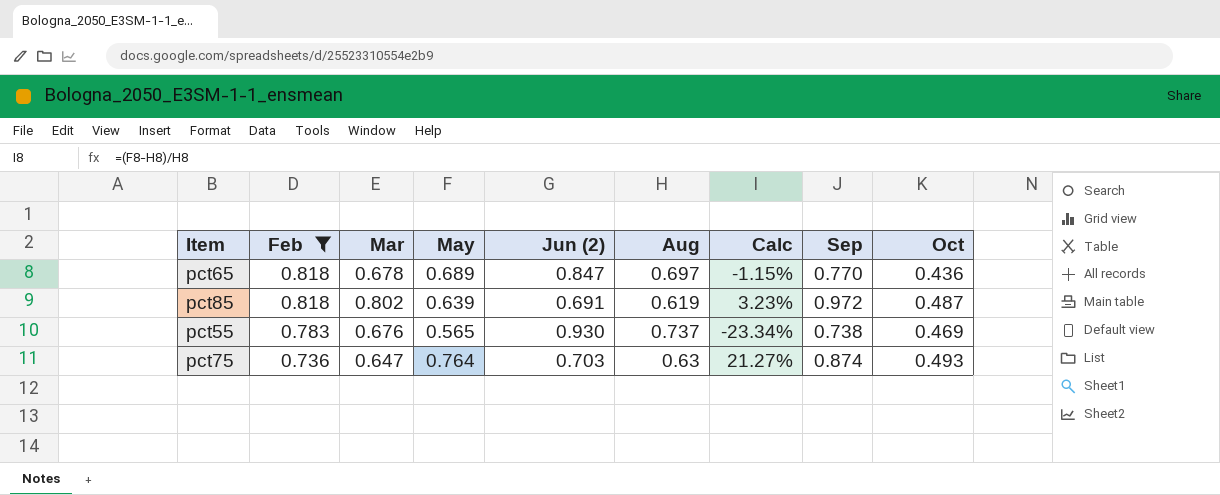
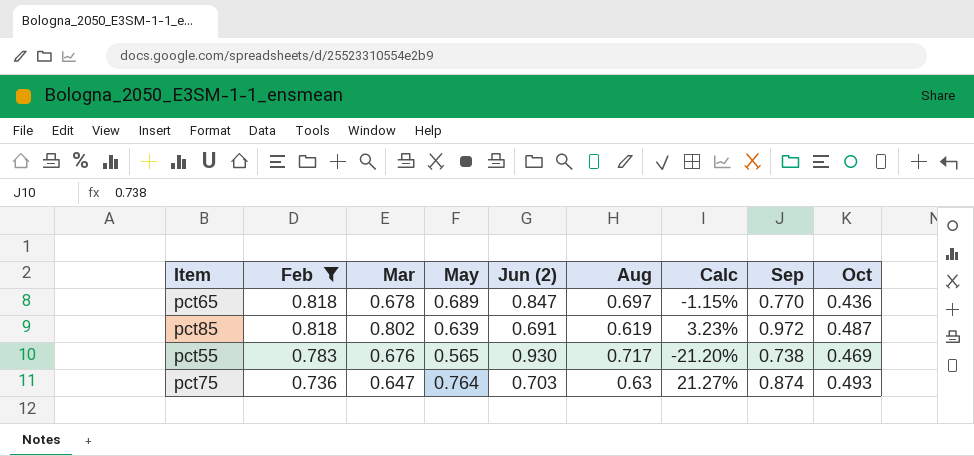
pct55 | Aug: 0.737 -> 0.717
pct55 | Calc: -23.34% -> -21.20%

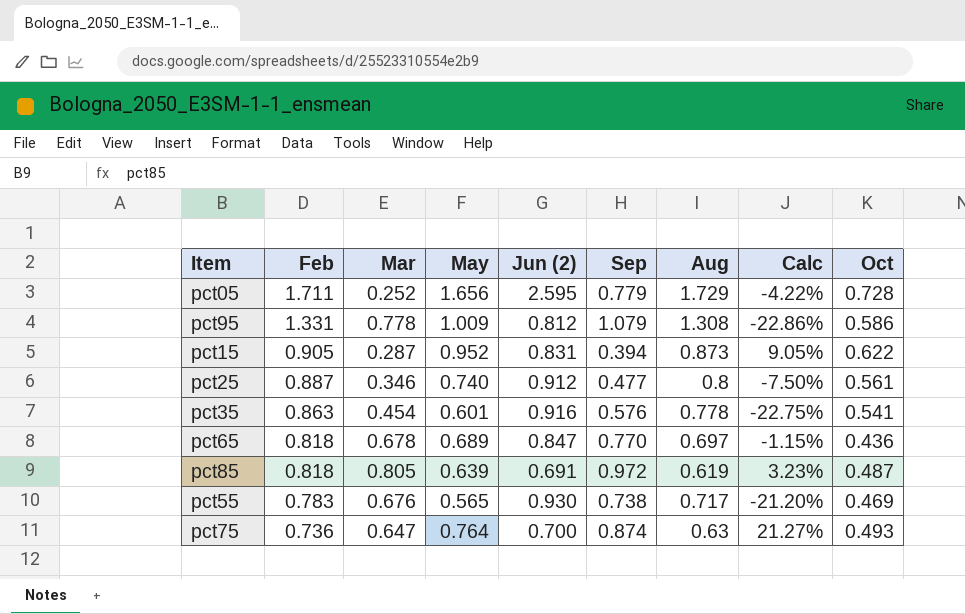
filter: Feb <= 0.818 -> none
column Sep | position: 8 -> 6
pct85 | Mar: 0.802 -> 0.805
pct75 | Jun (2): 0.703 -> 0.700

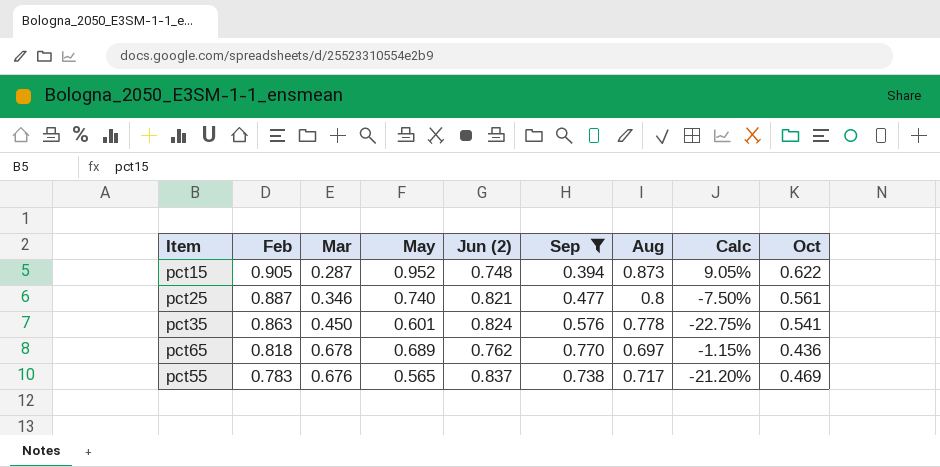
filter: none -> Sep <= 0.770
pct15 | Jun (2): 0.831 -> 0.748
pct25 | Jun (2): 0.912 -> 0.821
pct35 | Mar: 0.454 -> 0.450
pct35 | Jun (2): 0.916 -> 0.824
pct65 | Jun (2): 0.847 -> 0.762
pct55 | Jun (2): 0.930 -> 0.837

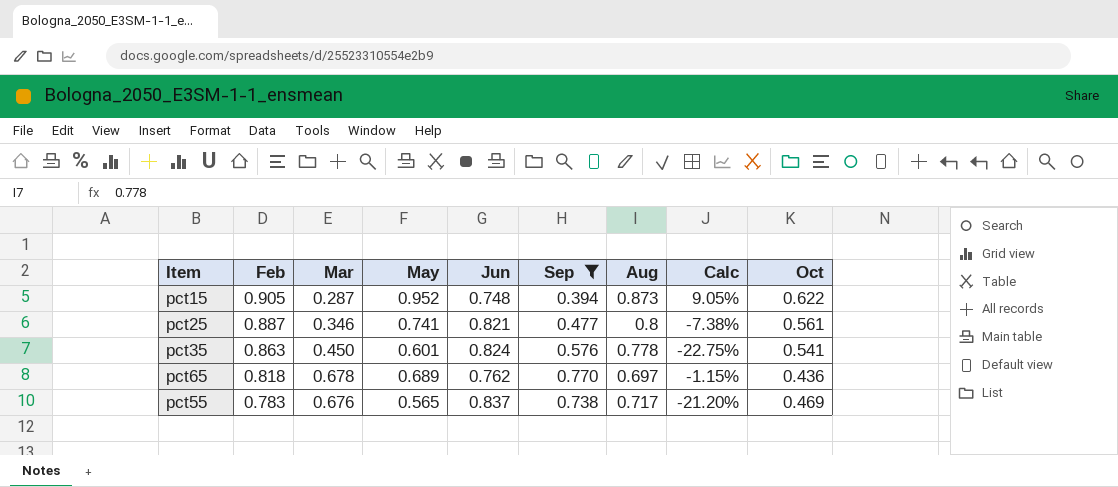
column name: Jun (2) -> Jun
pct25 | May: 0.740 -> 0.741
pct25 | Calc: -7.50% -> -7.38%

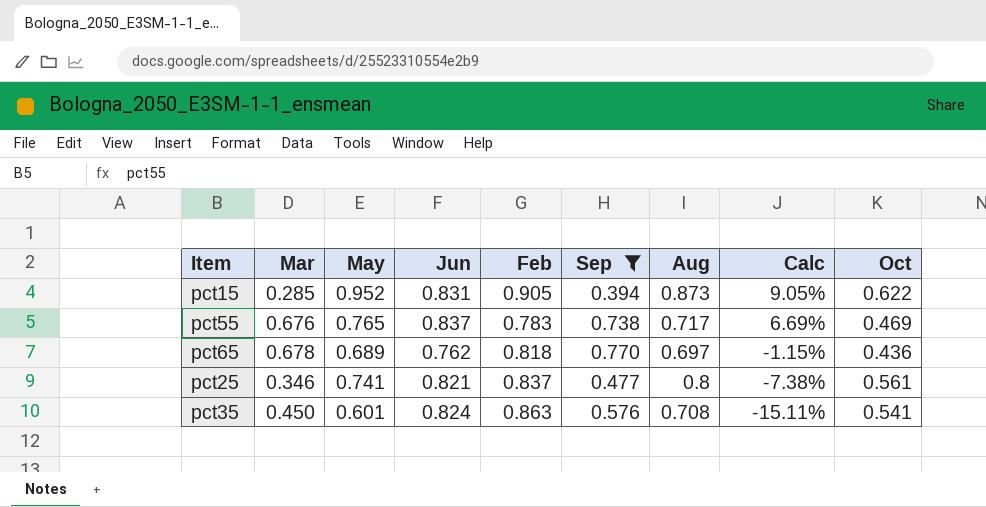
row order: Feb descending -> Calc descending
column Feb | position: 2 -> 5
pct15 | Mar: 0.287 -> 0.285
pct15 | Jun: 0.748 -> 0.831
pct55 | May: 0.565 -> 0.765
pct55 | Calc: -21.20% -> 6.69%
pct25 | Feb: 0.887 -> 0.837
pct35 | Aug: 0.778 -> 0.708
pct35 | Calc: -22.75% -> -15.11%

